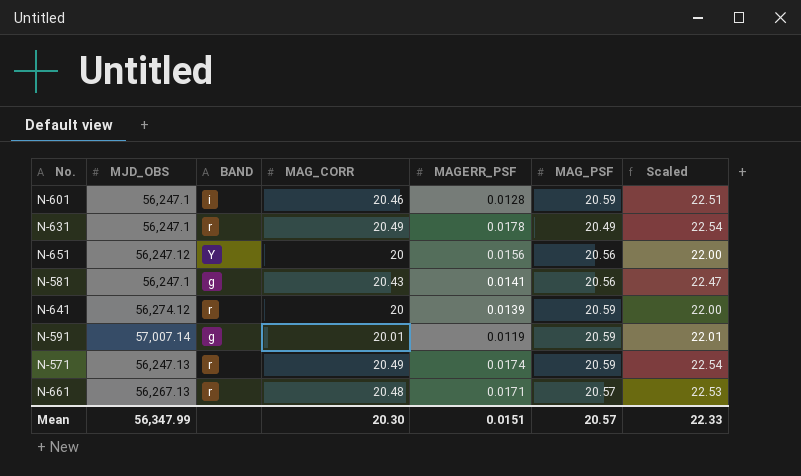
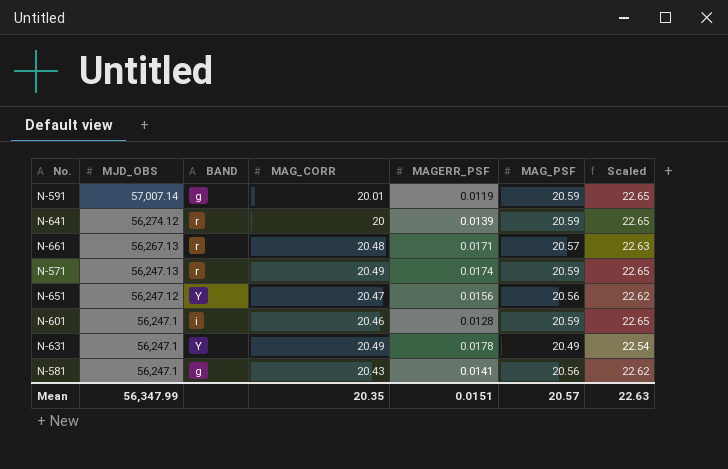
row order: none -> MJD_OBS descending
column Scaled | formula: [MAG_CORR] * 1.1 -> [MAG_PSF] * 1.1
N-651 | MAG_CORR: 20 -> 20.47
N-631 | BAND: r -> Y
Mean | MAG_CORR: 20.30 -> 20.35
Mean | Scaled: 22.33 -> 22.63

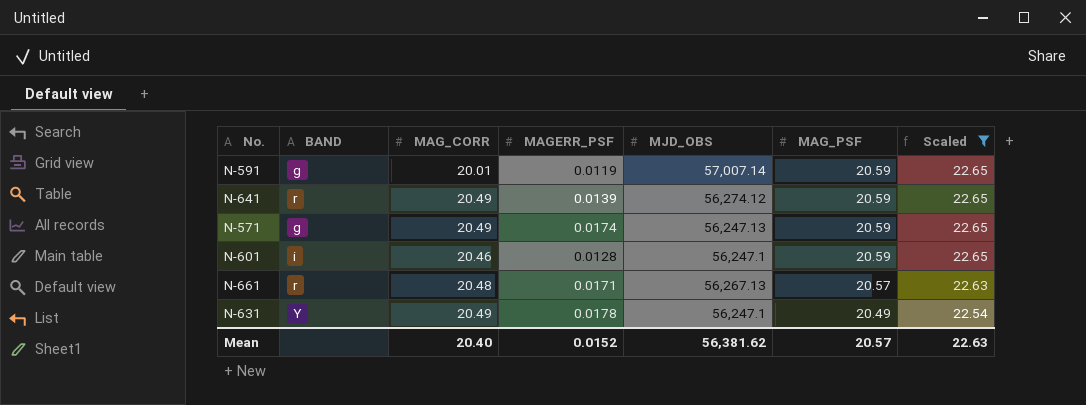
filter: none -> Scaled != 22.62
row order: MJD_OBS descending -> MAG_PSF descending
column MJD_OBS | position: 2 -> 5
N-641 | MAG_CORR: 20 -> 20.49
N-571 | BAND: r -> g
Mean | MAG_CORR: 20.35 -> 20.40
Mean | MAGERR_PSF: 0.0151 -> 0.0152
Mean | MJD_OBS: 56,347.99 -> 56,381.62

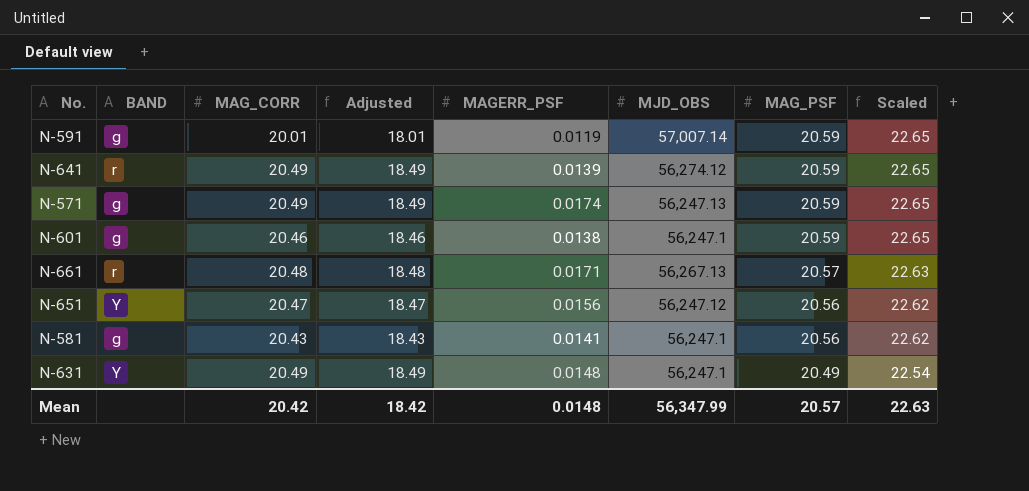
filter: Scaled != 22.62 -> none
column Adjusted | formula: none -> [MAG_CORR] - 2
N-601 | BAND: i -> g
N-601 | MAGERR_PSF: 0.0128 -> 0.0138
N-631 | MAGERR_PSF: 0.0178 -> 0.0148
Mean | MAG_CORR: 20.40 -> 20.42
Mean | MAGERR_PSF: 0.0152 -> 0.0148
Mean | MJD_OBS: 56,381.62 -> 56,347.99

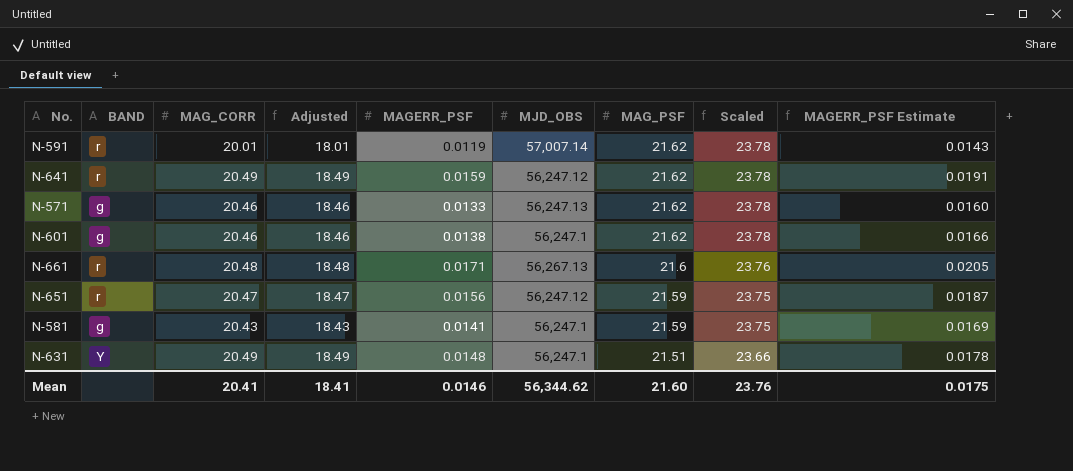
column MAGERR_PSF Estimate | formula: none -> [MAGERR_PSF] * 1.2
N-591 | BAND: g -> r
N-591 | MAG_PSF: 20.59 -> 21.62
N-591 | Scaled: 22.65 -> 23.78
N-641 | MAGERR_PSF: 0.0139 -> 0.0159
N-641 | MJD_OBS: 56,274.12 -> 56,247.12
N-641 | MAG_PSF: 20.59 -> 21.62
N-641 | Scaled: 22.65 -> 23.78
N-571 | MAG_CORR: 20.49 -> 20.46
N-571 | Adjusted: 18.49 -> 18.46
N-571 | MAGERR_PSF: 0.0174 -> 0.0133
N-571 | MAG_PSF: 20.59 -> 21.62
N-571 | Scaled: 22.65 -> 23.78
N-601 | MAG_PSF: 20.59 -> 21.62
N-601 | Scaled: 22.65 -> 23.78
N-661 | MAG_PSF: 20.57 -> 21.6
N-661 | Scaled: 22.63 -> 23.76
N-651 | BAND: Y -> r
N-651 | MAG_PSF: 20.56 -> 21.59
N-651 | Scaled: 22.62 -> 23.75
N-581 | MAG_PSF: 20.56 -> 21.59
N-581 | Scaled: 22.62 -> 23.75
N-631 | MAG_PSF: 20.49 -> 21.51
N-631 | Scaled: 22.54 -> 23.66
Mean | MAG_CORR: 20.42 -> 20.41
Mean | Adjusted: 18.42 -> 18.41
Mean | MAGERR_PSF: 0.0148 -> 0.0146
Mean | MJD_OBS: 56,347.99 -> 56,344.62
Mean | MAG_PSF: 20.57 -> 21.60
Mean | Scaled: 22.63 -> 23.76

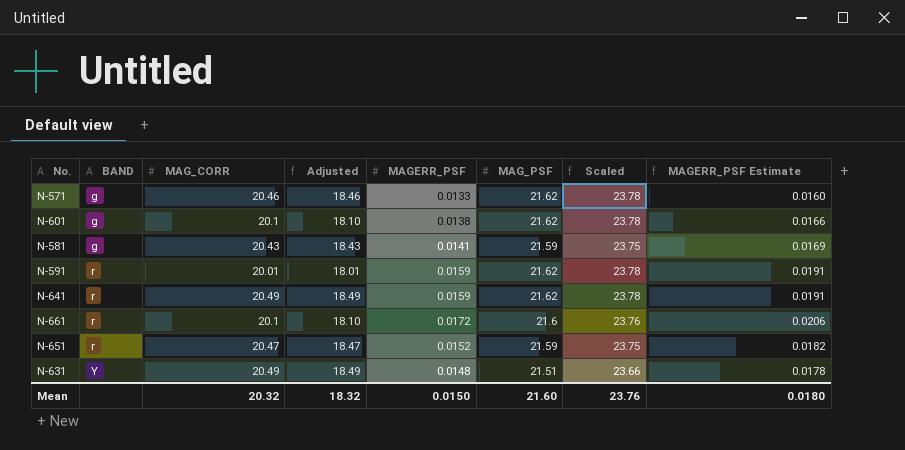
row order: MAG_PSF descending -> BAND ascending
column MJD_OBS | position: 6 -> none
N-601 | MAG_CORR: 20.46 -> 20.1
N-601 | Adjusted: 18.46 -> 18.10
N-591 | MAGERR_PSF: 0.0119 -> 0.0159
N-591 | MAGERR_PSF Estimate: 0.0143 -> 0.0191
N-661 | MAG_CORR: 20.48 -> 20.1
N-661 | Adjusted: 18.48 -> 18.10
N-661 | MAGERR_PSF: 0.0171 -> 0.0172
N-661 | MAGERR_PSF Estimate: 0.0205 -> 0.0206
N-651 | MAGERR_PSF: 0.0156 -> 0.0152
N-651 | MAGERR_PSF Estimate: 0.0187 -> 0.0182
Mean | MAG_CORR: 20.41 -> 20.32
Mean | Adjusted: 18.41 -> 18.32
Mean | MAGERR_PSF: 0.0146 -> 0.0150
Mean | MAGERR_PSF Estimate: 0.0175 -> 0.0180

